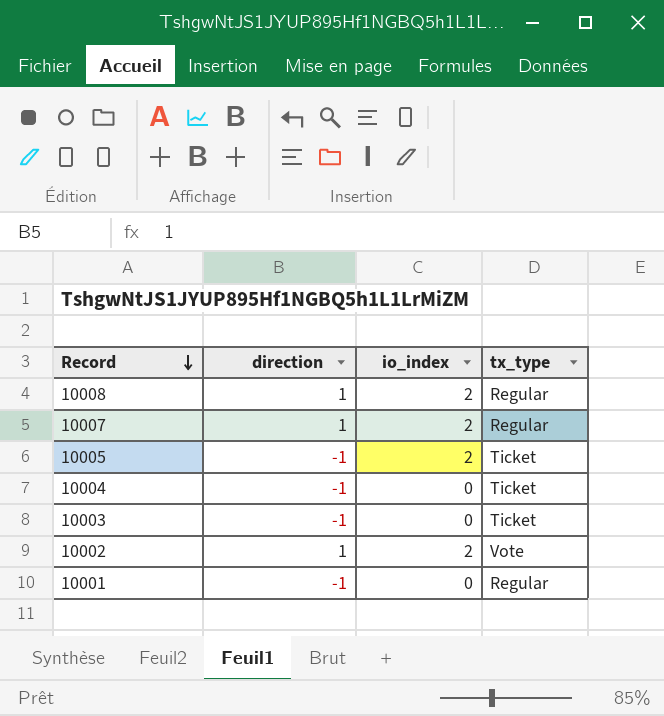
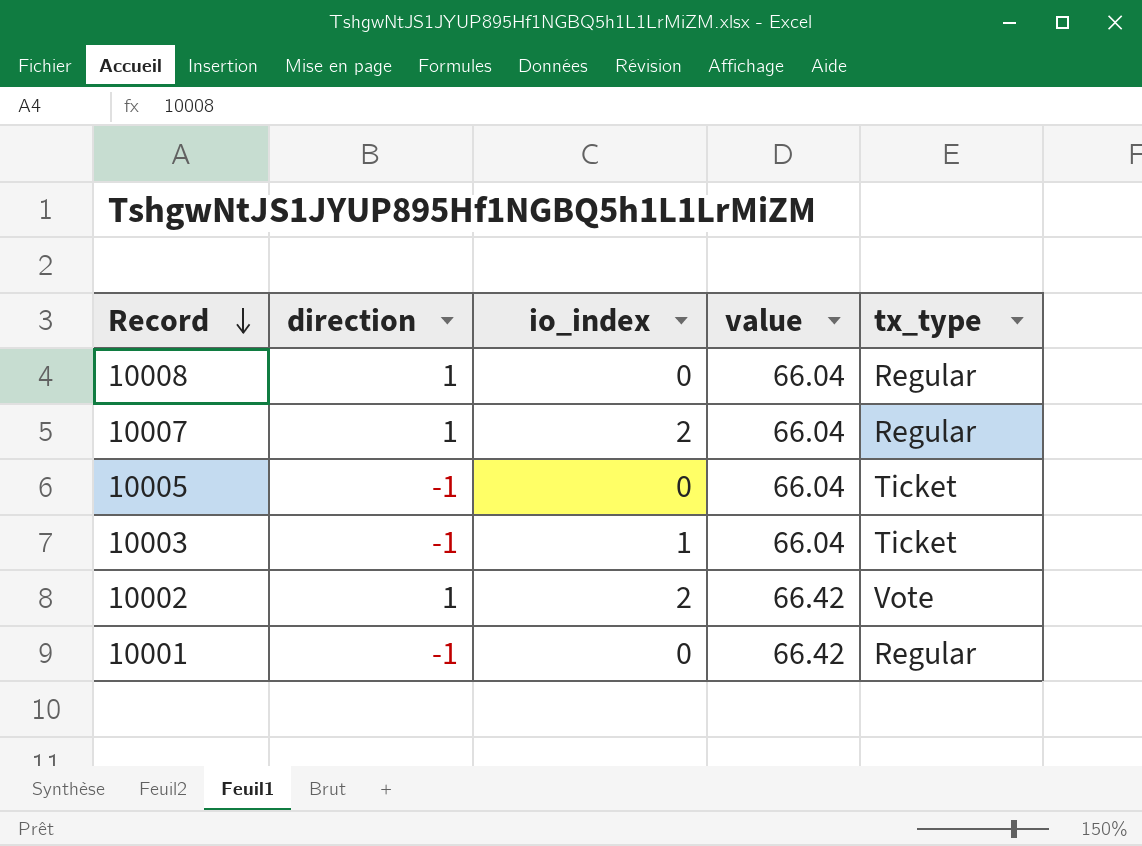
column value | position: none -> 4
row 10004: -1 | 0 | Ticket -> none
10008 | io_index: 2 -> 0
10005 | io_index: 2 -> 0
10003 | io_index: 0 -> 1

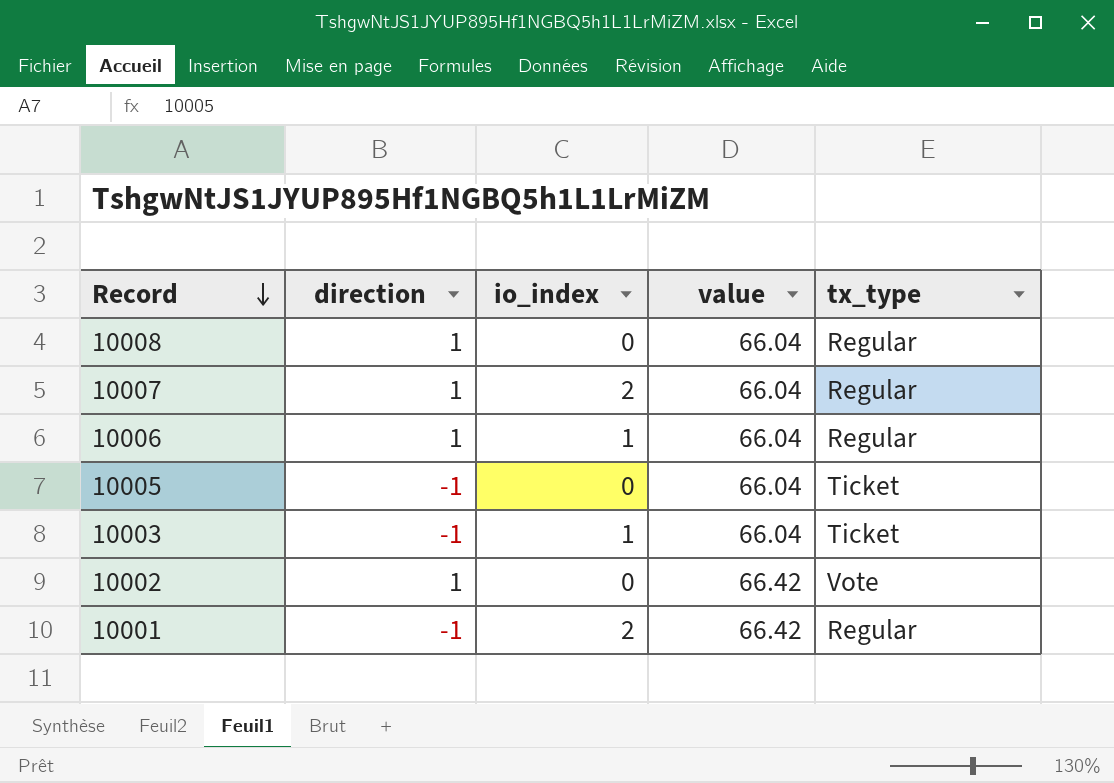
row 10006: none -> 1 | 1 | 66.04 | Regular
10002 | io_index: 2 -> 0
10001 | io_index: 0 -> 2

